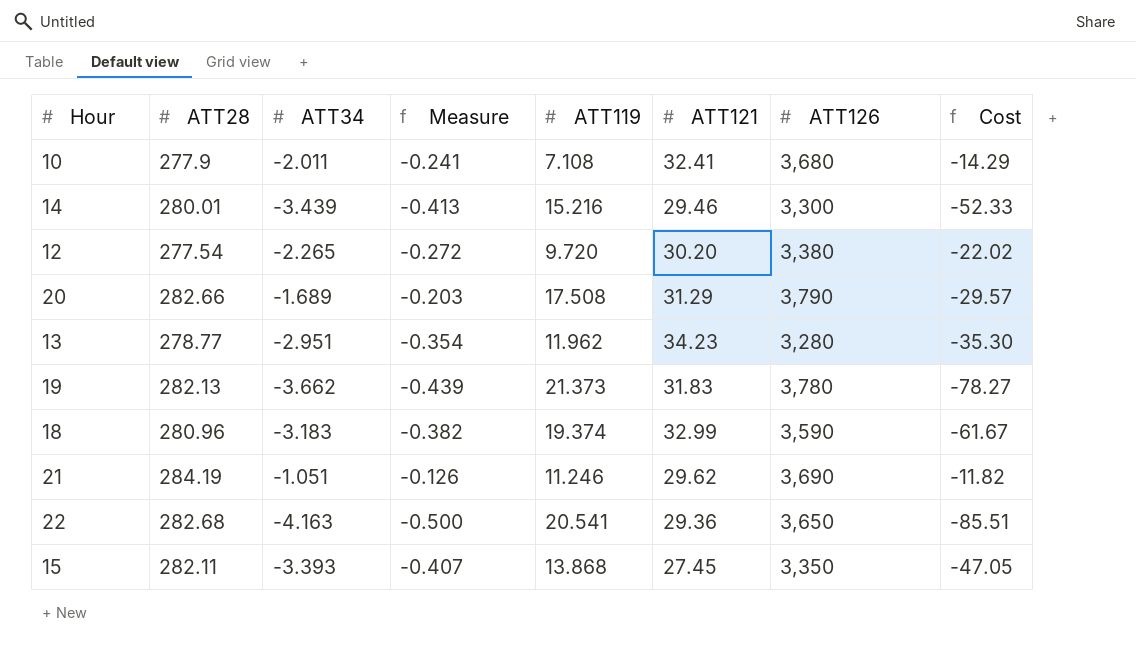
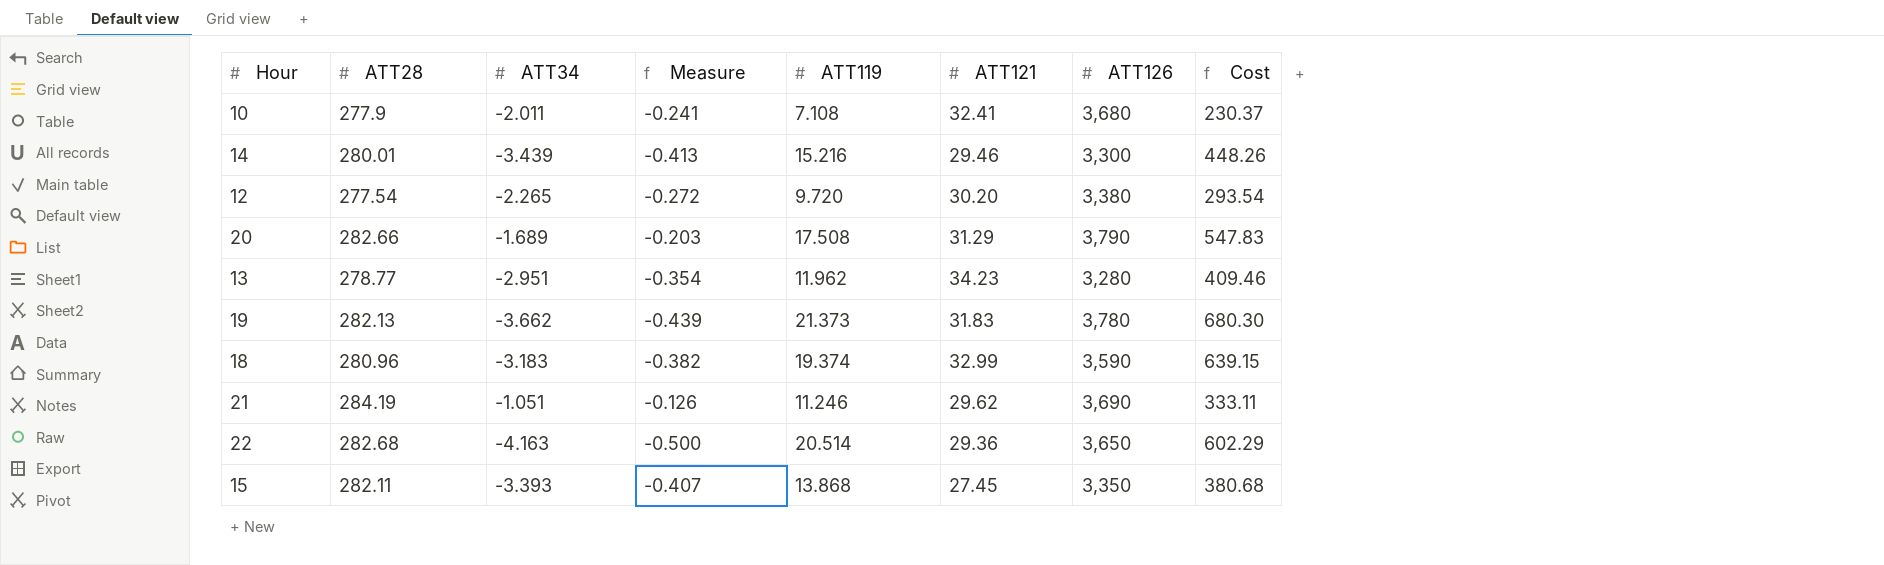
column Cost | formula: [ATT34] * [ATT119] -> [ATT119] * [ATT121]
22 | ATT119: 20.541 -> 20.514

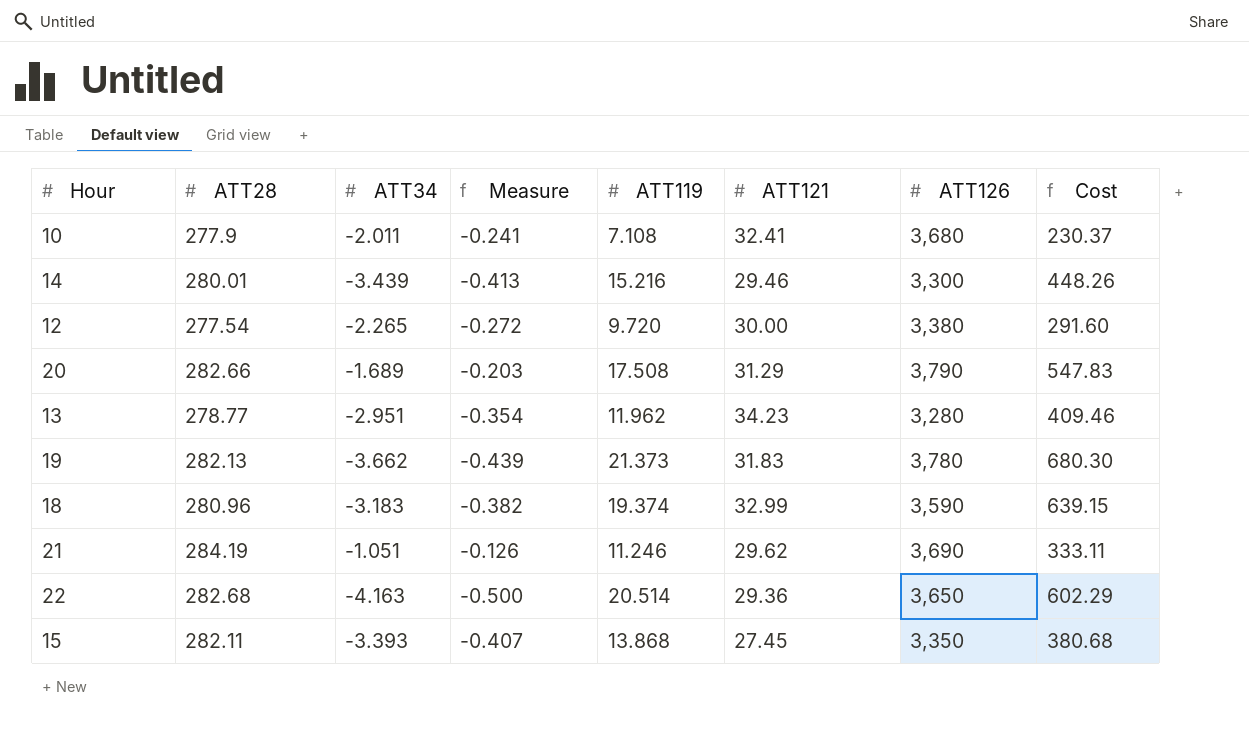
12 | ATT121: 30.20 -> 30.00
12 | Cost: 293.54 -> 291.60

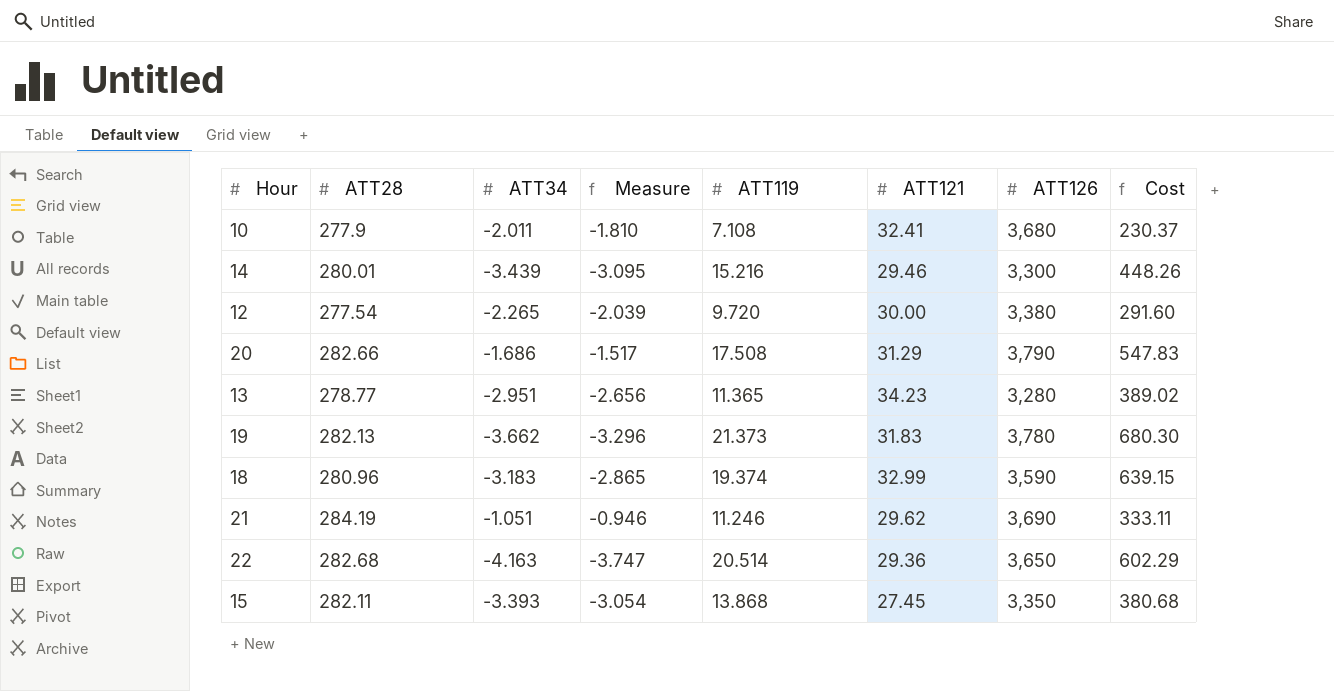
column Measure | formula: [ATT34] * 0.12 -> [ATT34] * 0.9
20 | ATT34: -1.689 -> -1.686
13 | ATT119: 11.962 -> 11.365
13 | Cost: 409.46 -> 389.02

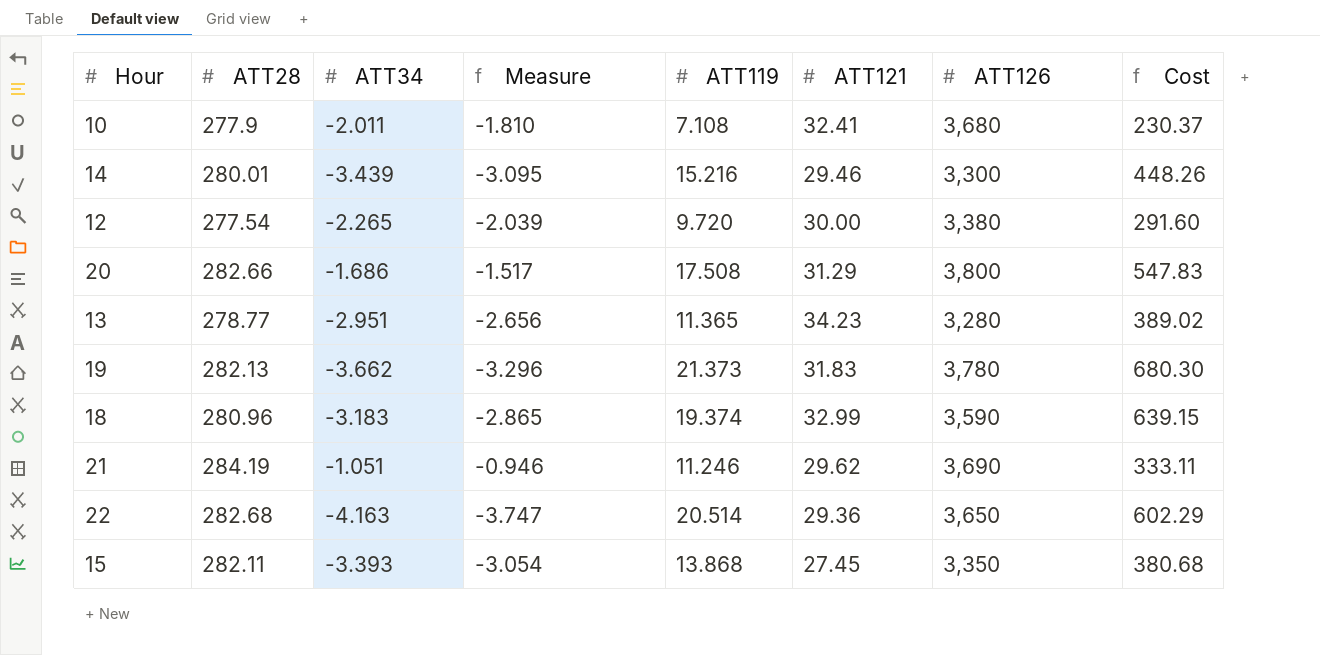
20 | ATT126: 3,790 -> 3,800

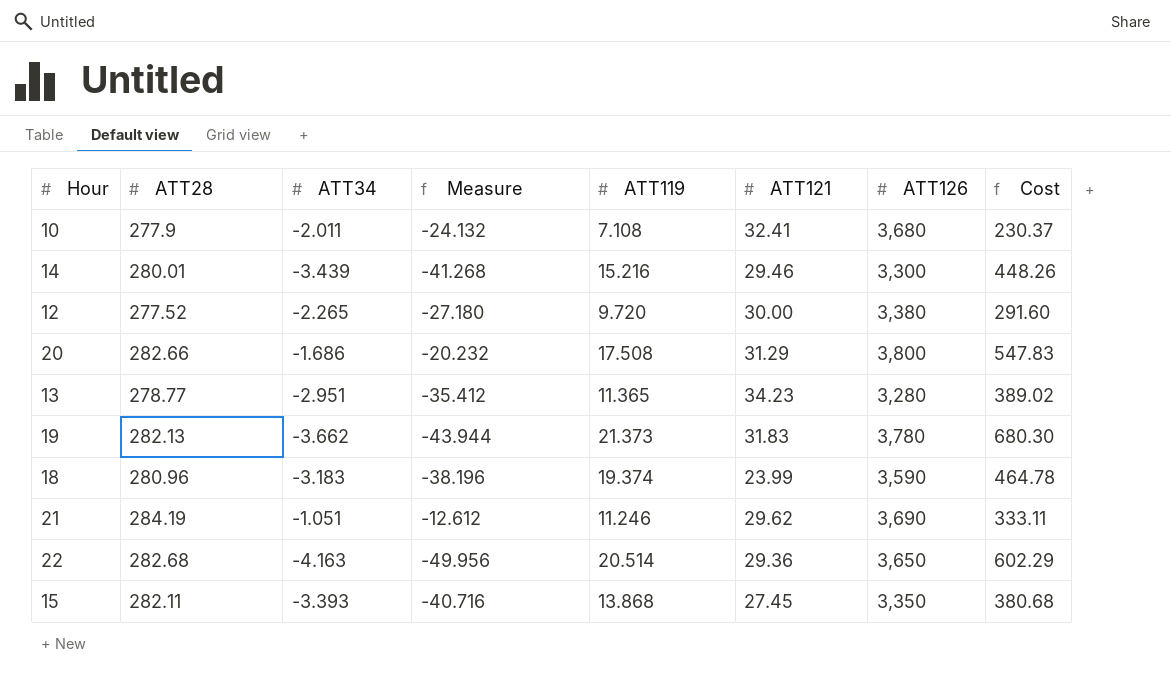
column Measure | formula: [ATT34] * 0.9 -> [ATT34] * 12
12 | ATT28: 277.54 -> 277.52
18 | ATT121: 32.99 -> 23.99
18 | Cost: 639.15 -> 464.78

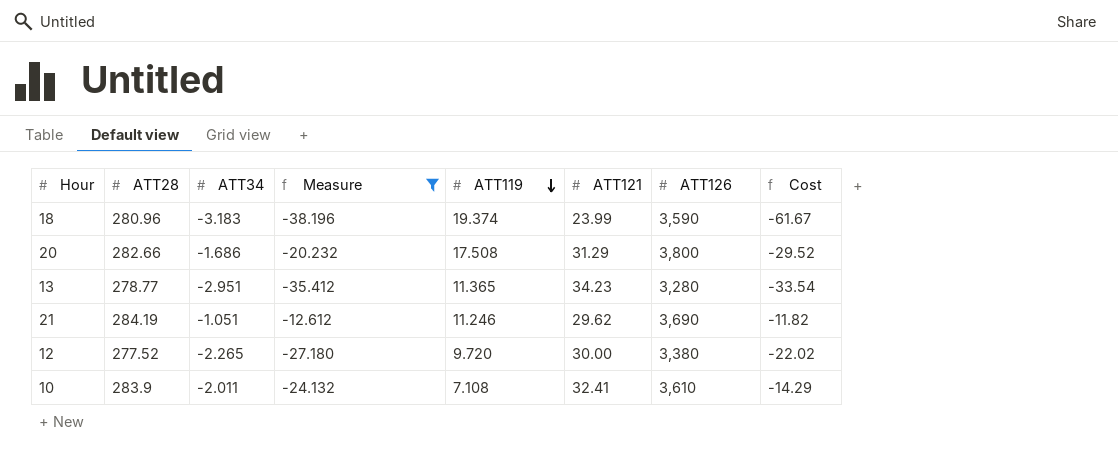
filter: none -> Measure >= -38.196
row order: none -> ATT119 descending
column Cost | formula: [ATT119] * [ATT121] -> [ATT34] * [ATT119]
10 | ATT28: 277.9 -> 283.9
10 | ATT126: 3,680 -> 3,610

